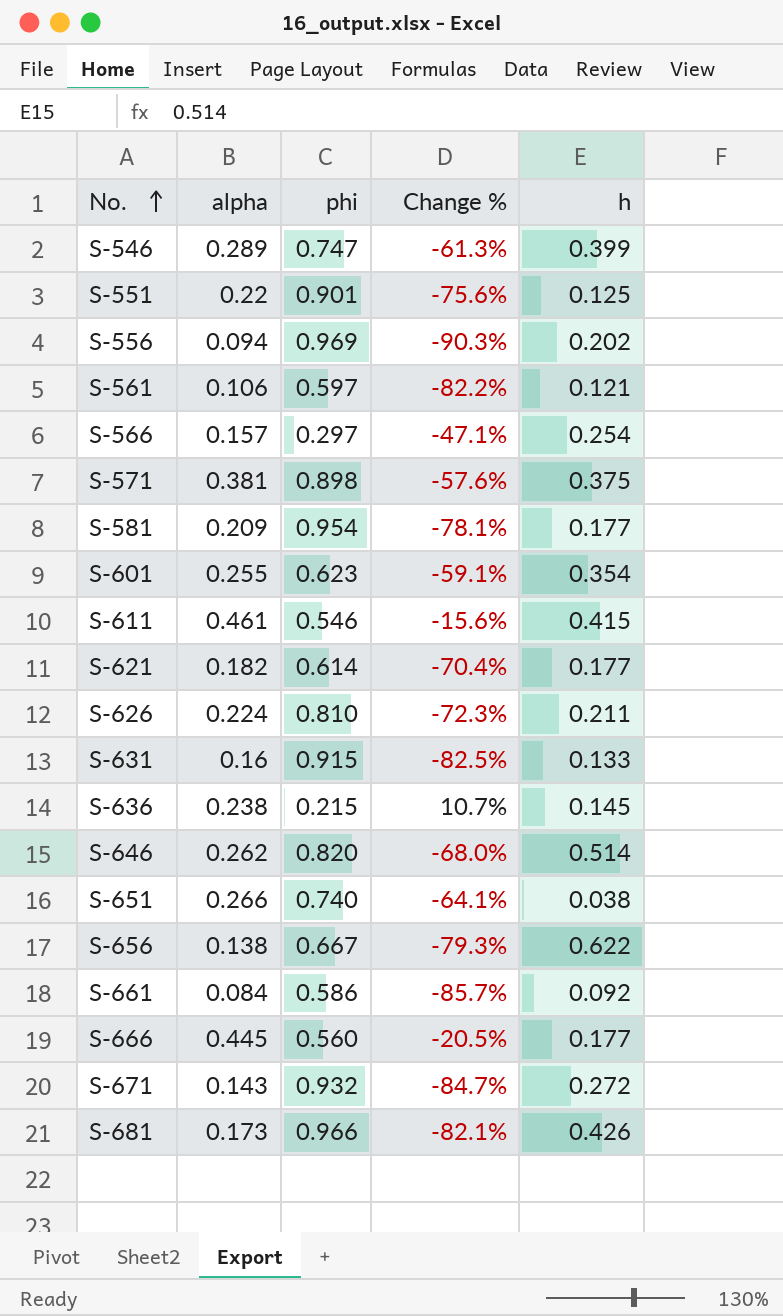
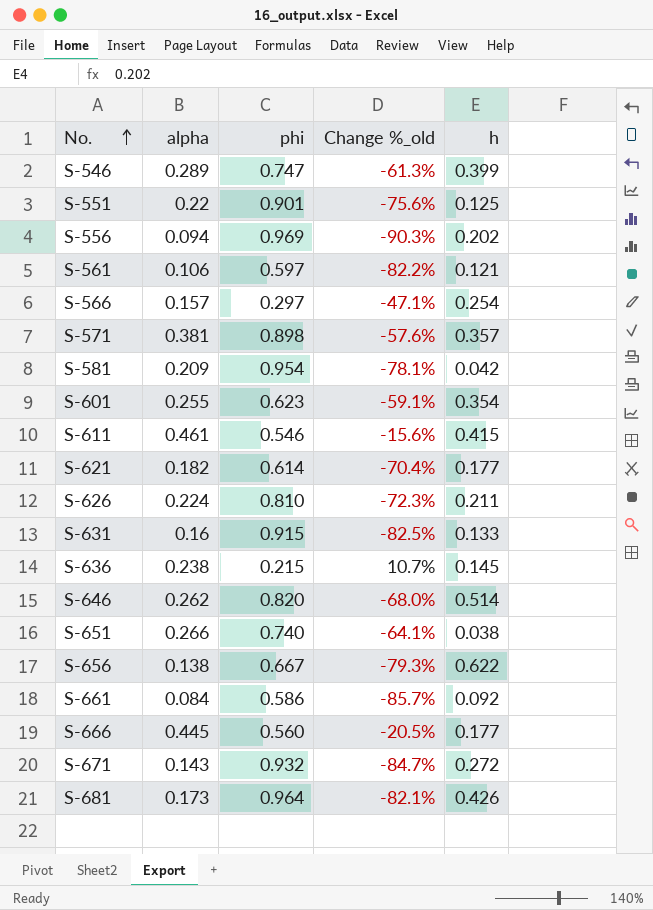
column name: Change % -> Change %_old
S-571 | h: 0.375 -> 0.357
S-581 | h: 0.177 -> 0.042
S-681 | phi: 0.966 -> 0.964

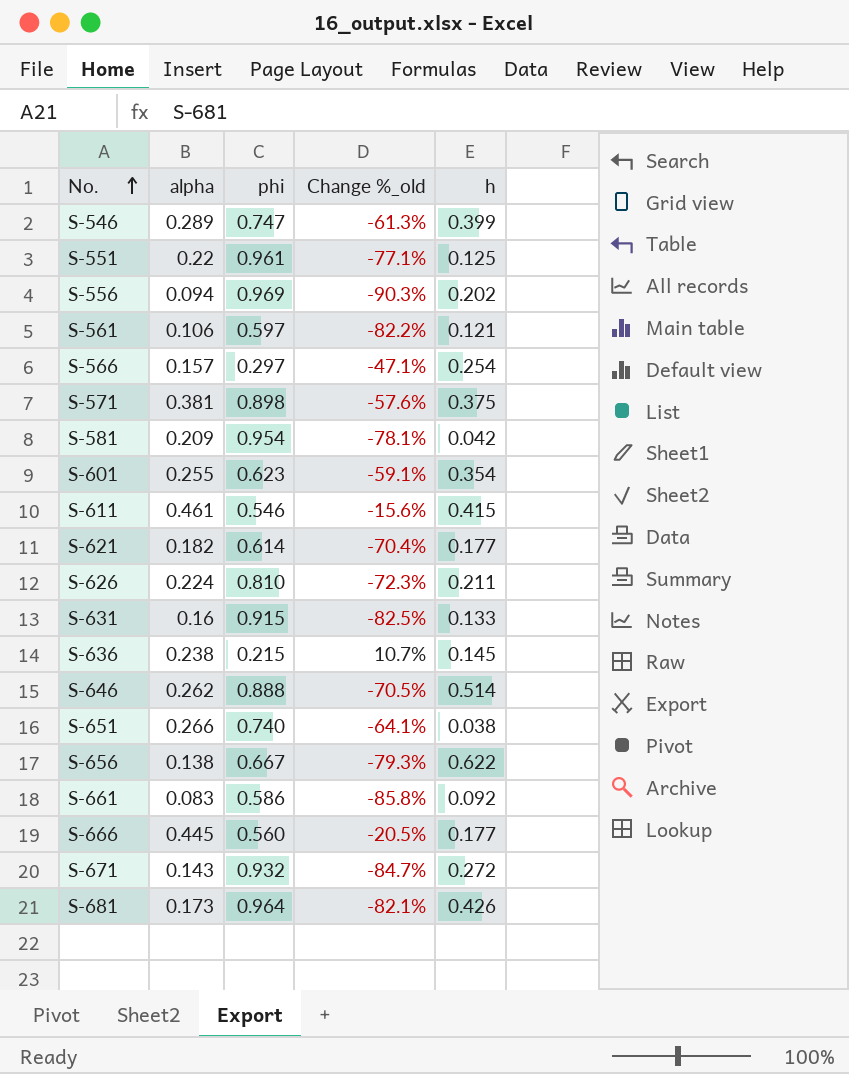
S-551 | phi: 0.901 -> 0.961
S-551 | Change %_old: -75.6% -> -77.1%
S-571 | h: 0.357 -> 0.375
S-646 | phi: 0.820 -> 0.888
S-646 | Change %_old: -68.0% -> -70.5%
S-661 | alpha: 0.084 -> 0.083
S-661 | Change %_old: -85.7% -> -85.8%

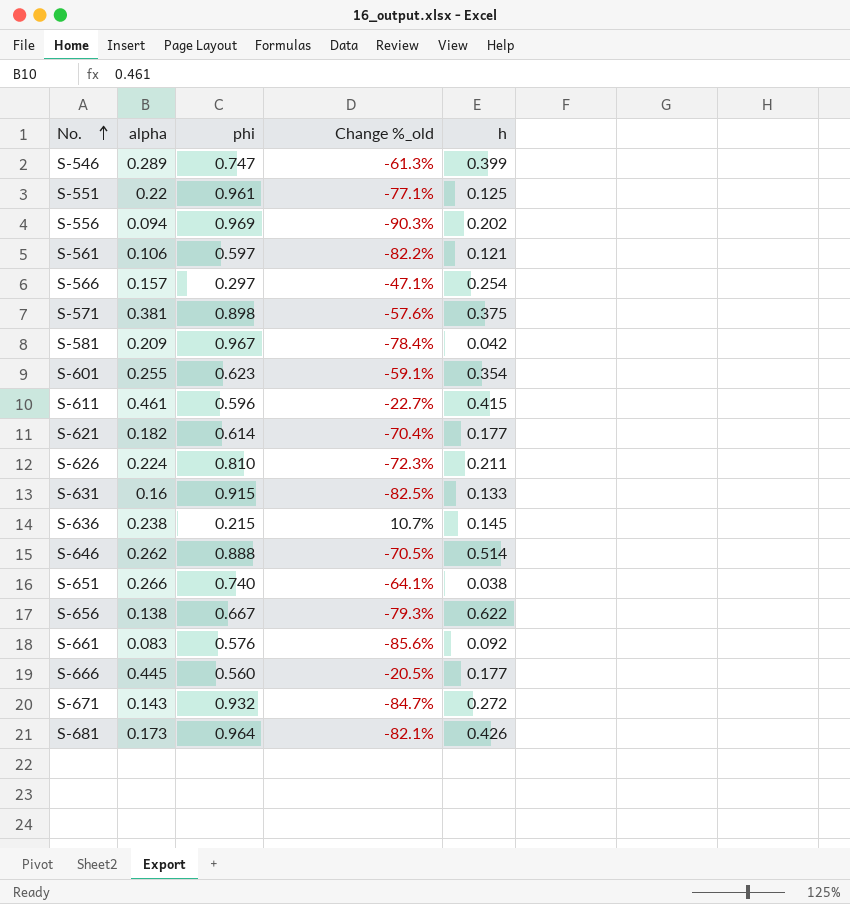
S-581 | phi: 0.954 -> 0.967
S-581 | Change %_old: -78.1% -> -78.4%
S-611 | phi: 0.546 -> 0.596
S-611 | Change %_old: -15.6% -> -22.7%
S-661 | phi: 0.586 -> 0.576
S-661 | Change %_old: -85.8% -> -85.6%

